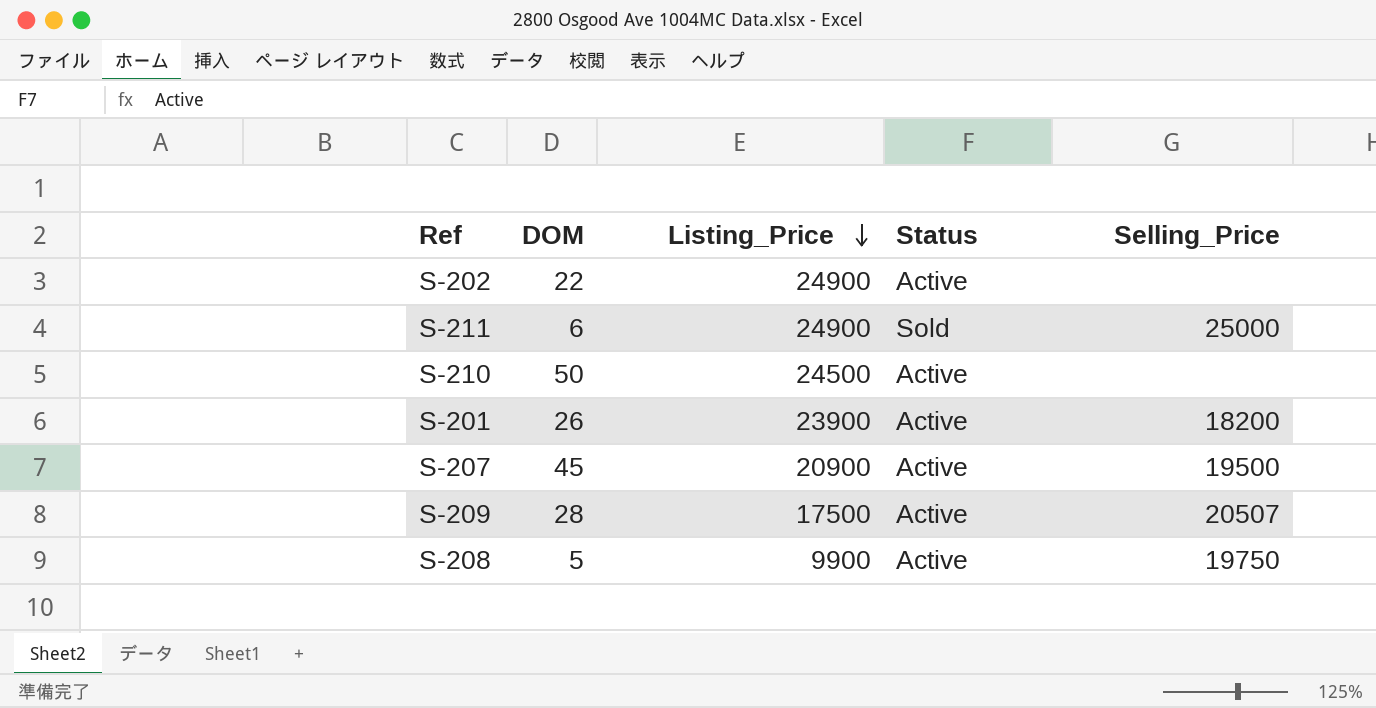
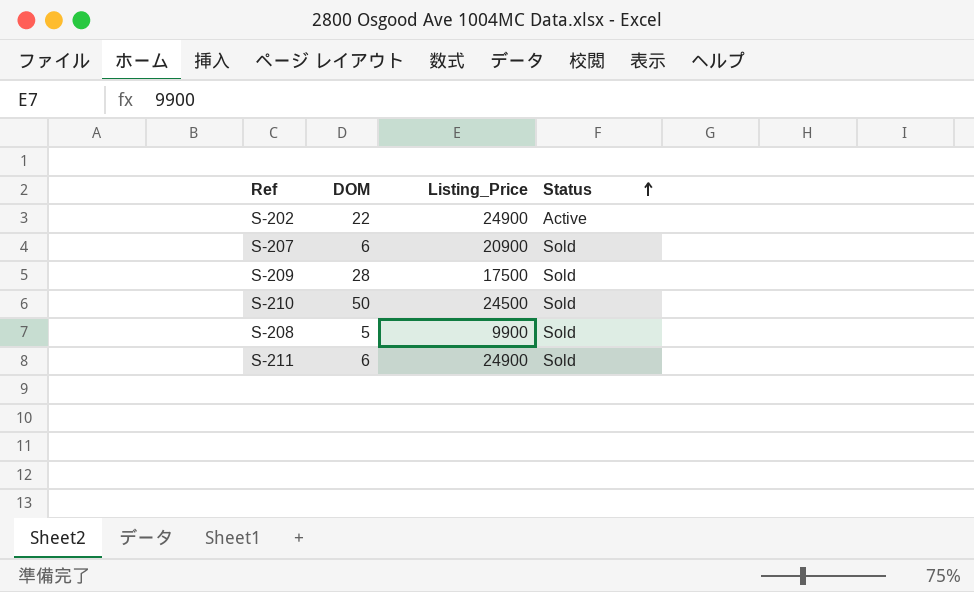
row order: Listing_Price descending -> Status ascending
column Selling_Price | position: 5 -> none
row S-201: 26 | 23900 | Active | 18200 -> none
S-207 | DOM: 45 -> 6
S-207 | Status: Active -> Sold
S-209 | Status: Active -> Sold
S-210 | Status: Active -> Sold
S-208 | Status: Active -> Sold

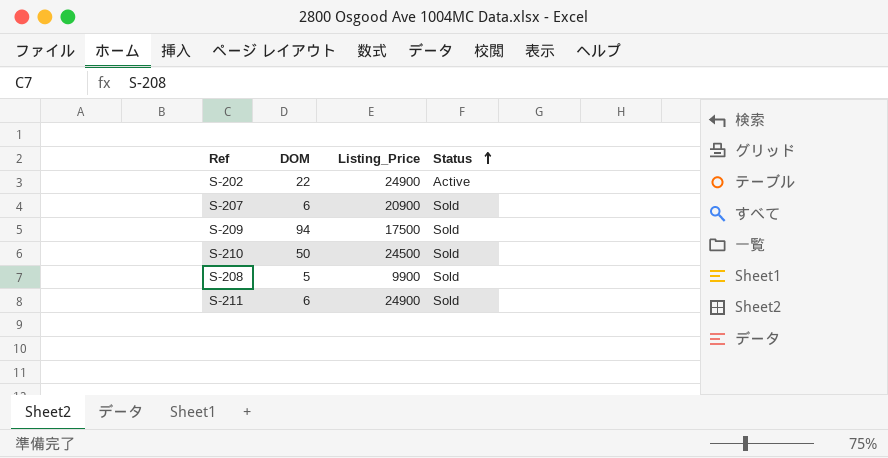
S-209 | DOM: 28 -> 94

